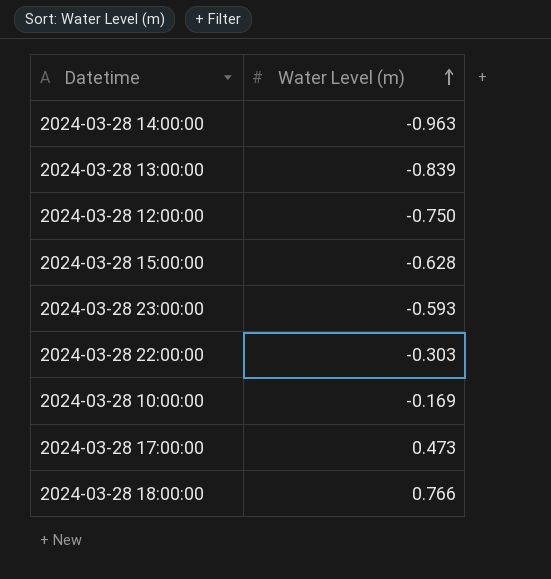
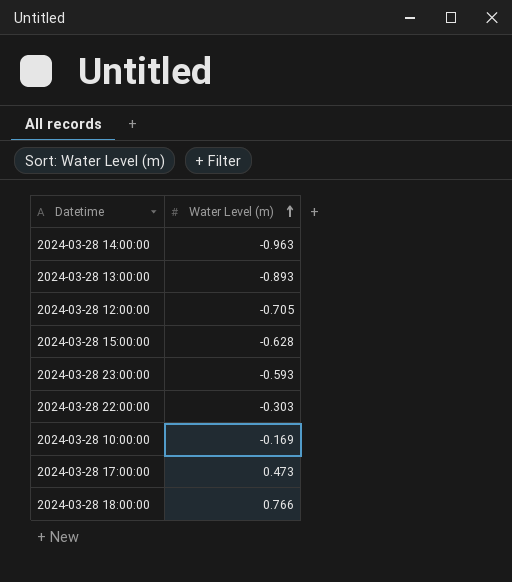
2024-03-28 13:00:00 | Water Level (m): -0.839 -> -0.893
2024-03-28 12:00:00 | Water Level (m): -0.750 -> -0.705

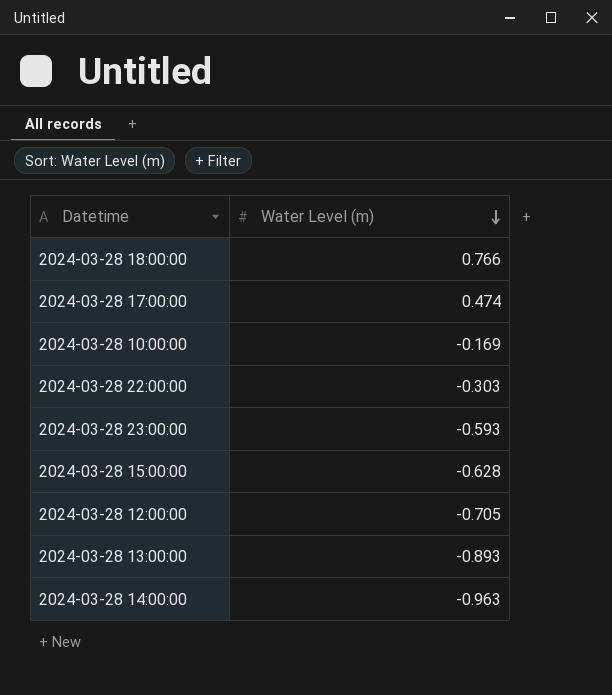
row order: Water Level (m) ascending -> Water Level (m) descending
2024-03-28 17:00:00 | Water Level (m): 0.473 -> 0.474

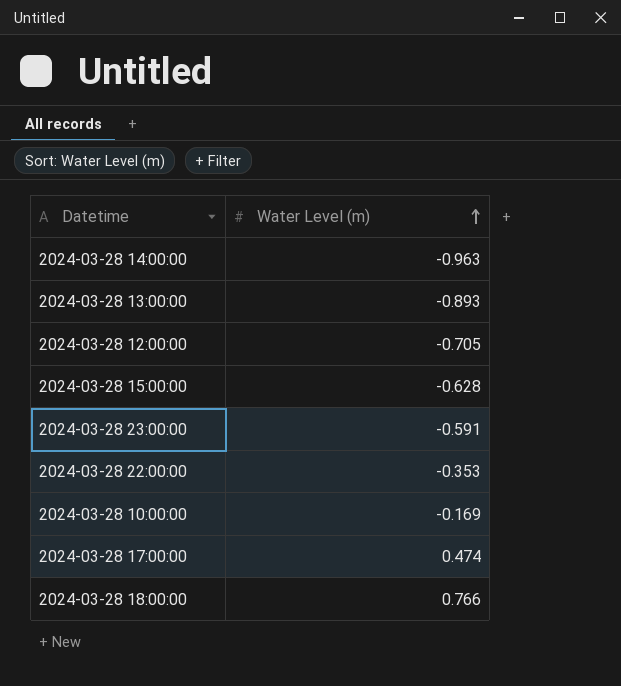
row order: Water Level (m) descending -> Water Level (m) ascending
2024-03-28 23:00:00 | Water Level (m): -0.593 -> -0.591
2024-03-28 22:00:00 | Water Level (m): -0.303 -> -0.353

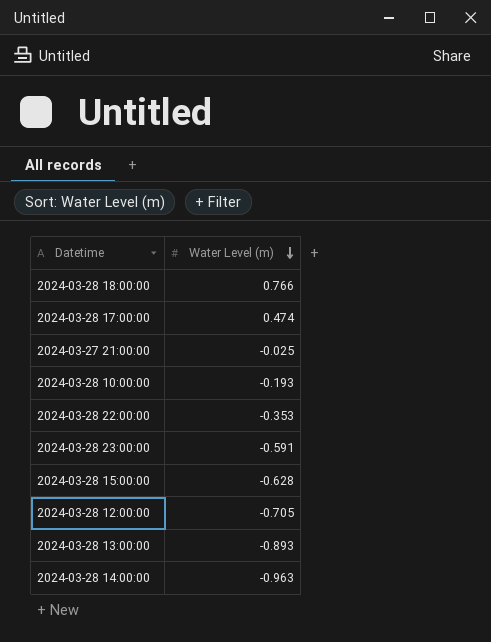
row order: Water Level (m) ascending -> Water Level (m) descending
row 2024-03-27 21:00:00: none -> -0.025
2024-03-28 10:00:00 | Water Level (m): -0.169 -> -0.193

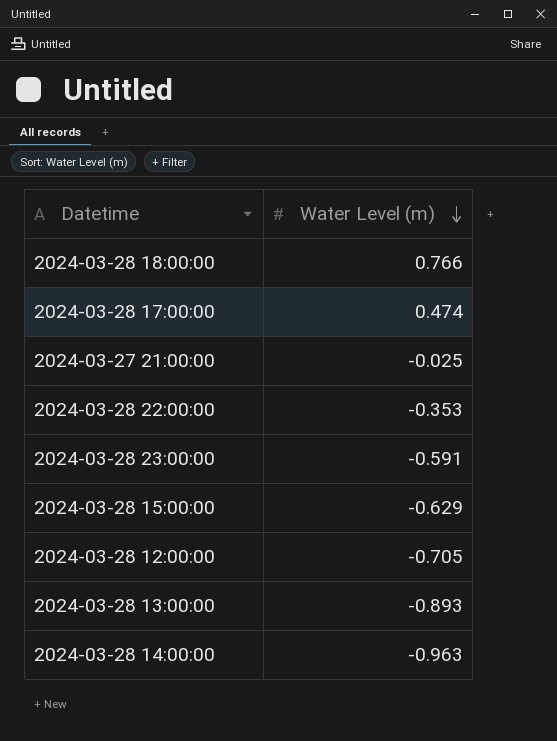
row 2024-03-28 10:00:00: -0.193 -> none
2024-03-28 15:00:00 | Water Level (m): -0.628 -> -0.629

